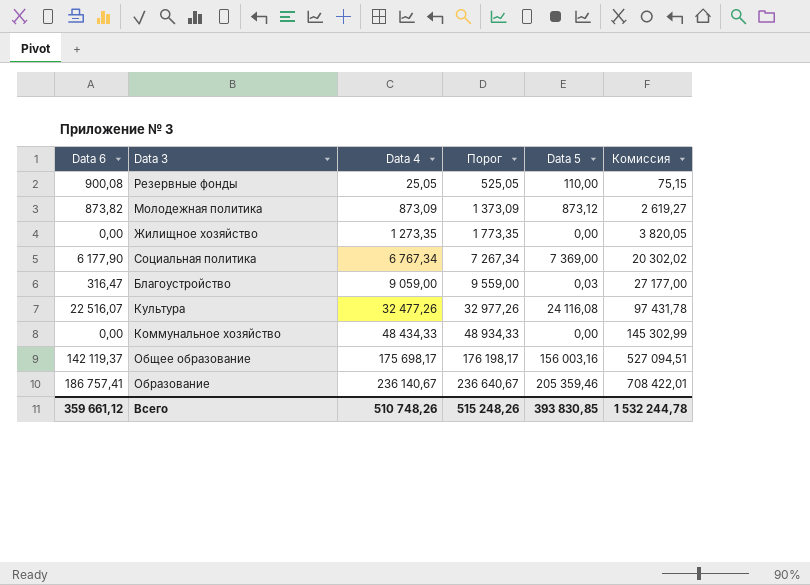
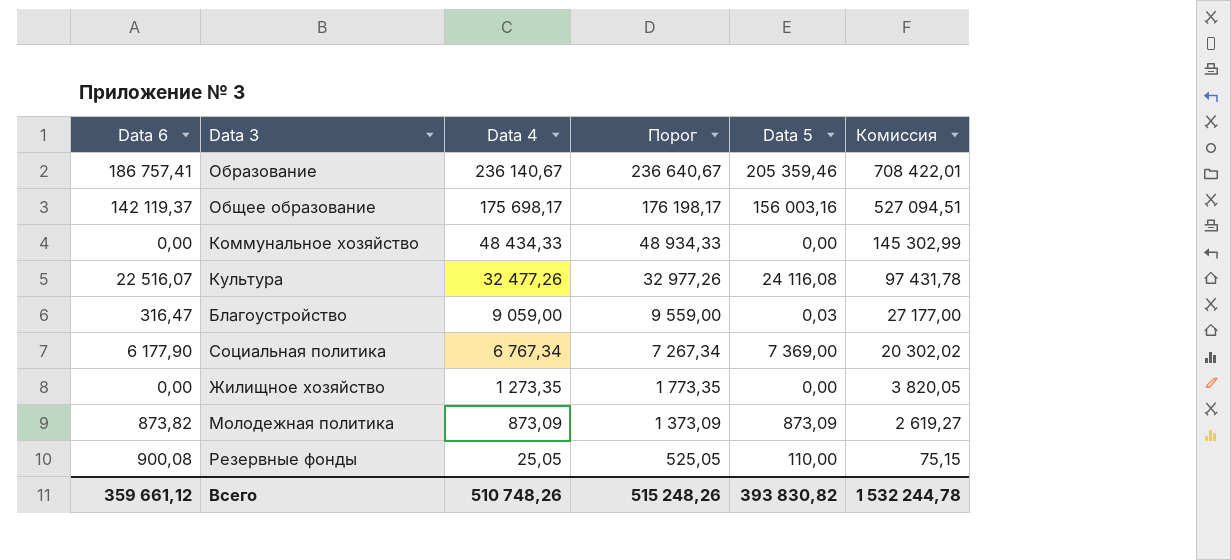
row order: Data 4 ascending -> Data 4 descending
Молодежная политика | Data 5: 873,12 -> 873,09
Всего | Data 5: 393 830,85 -> 393 830,82

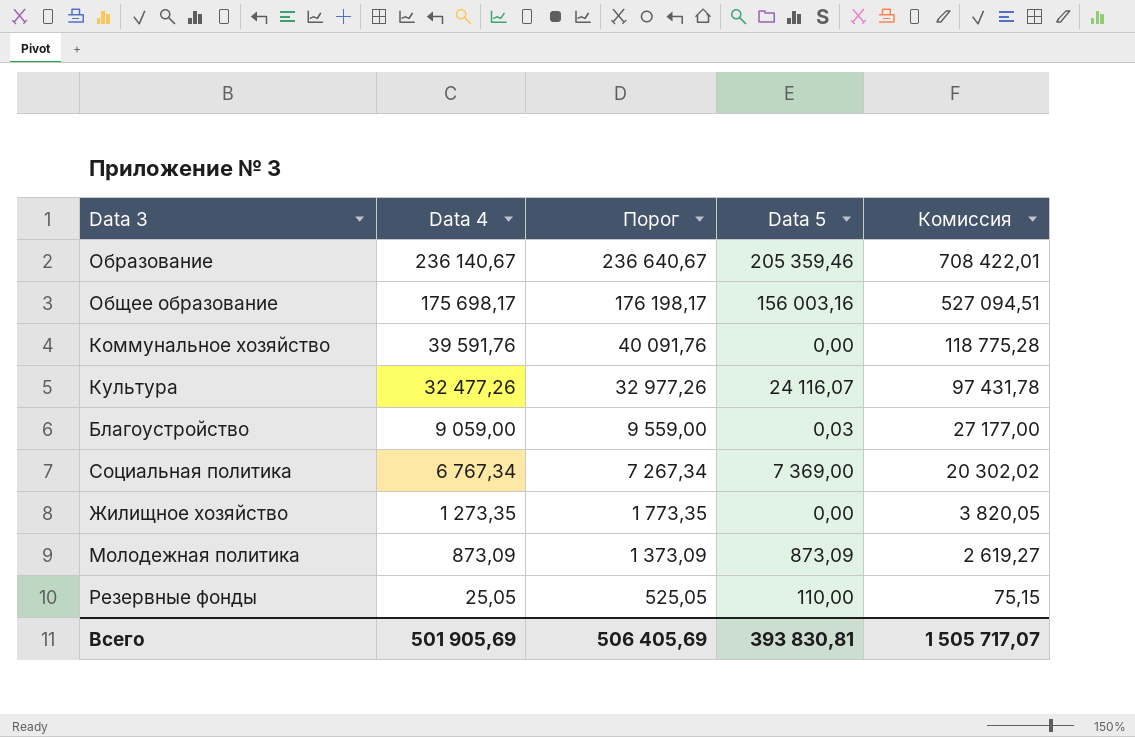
column Data 6 | position: 1 -> none
Коммунальное хозяйство | Data 4: 48 434,33 -> 39 591,76
Коммунальное хозяйство | Порог: 48 934,33 -> 40 091,76
Коммунальное хозяйство | Комиссия: 145 302,99 -> 118 775,28
Культура | Data 5: 24 116,08 -> 24 116,07
Всего | Data 4: 510 748,26 -> 501 905,69
Всего | Порог: 515 248,26 -> 506 405,69
Всего | Data 5: 393 830,82 -> 393 830,81
Всего | Комиссия: 1 532 244,78 -> 1 505 717,07

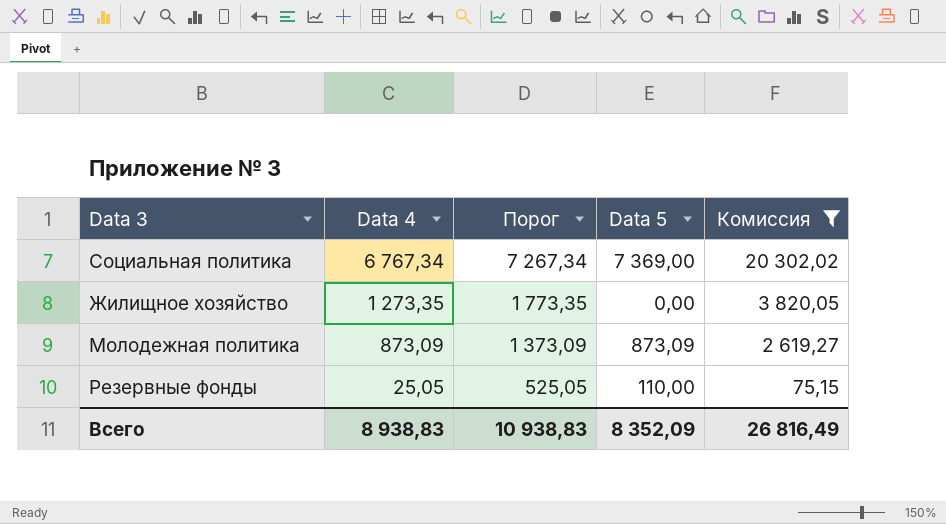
filter: none -> Комиссия <= 20 302,02
Всего | Data 4: 501 905,69 -> 8 938,83
Всего | Порог: 506 405,69 -> 10 938,83
Всего | Data 5: 393 830,81 -> 8 352,09
Всего | Комиссия: 1 505 717,07 -> 26 816,49

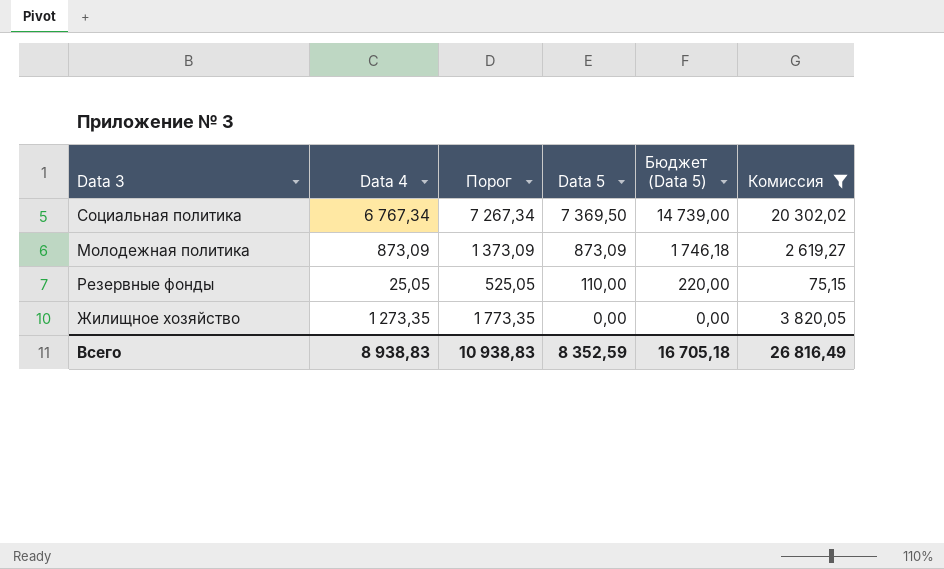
row order: Data 4 descending -> Data 5 descending
column Бюджет (Data 5) | formula: none -> [Data 5] * 2
Социальная политика | Data 5: 7 369,00 -> 7 369,50
Всего | Data 5: 8 352,09 -> 8 352,59

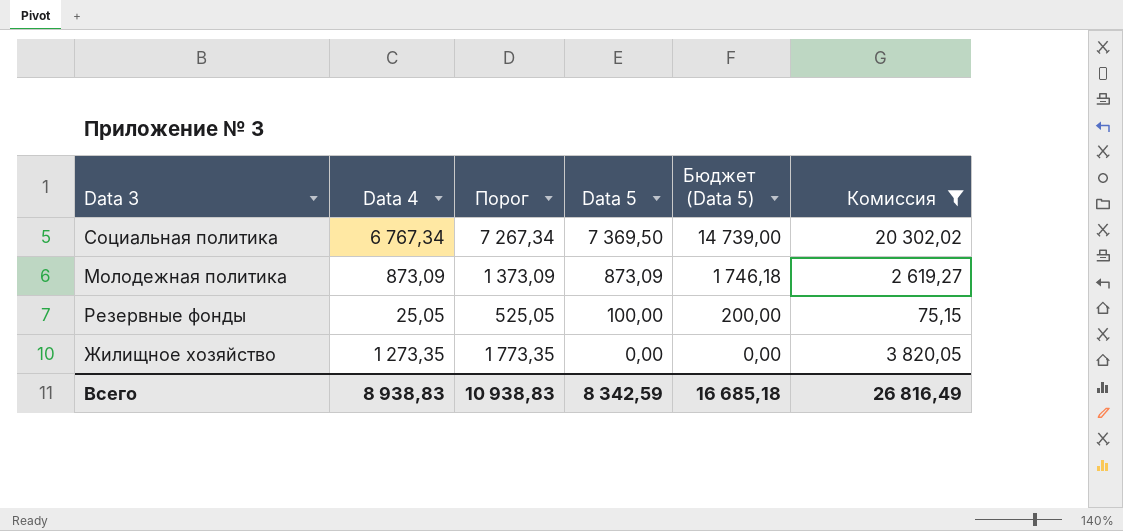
Резервные фонды | Data 5: 110,00 -> 100,00
Резервные фонды | Бюджет (Data 5): 220,00 -> 200,00
Всего | Data 5: 8 352,59 -> 8 342,59
Всего | Бюджет (Data 5): 16 705,18 -> 16 685,18

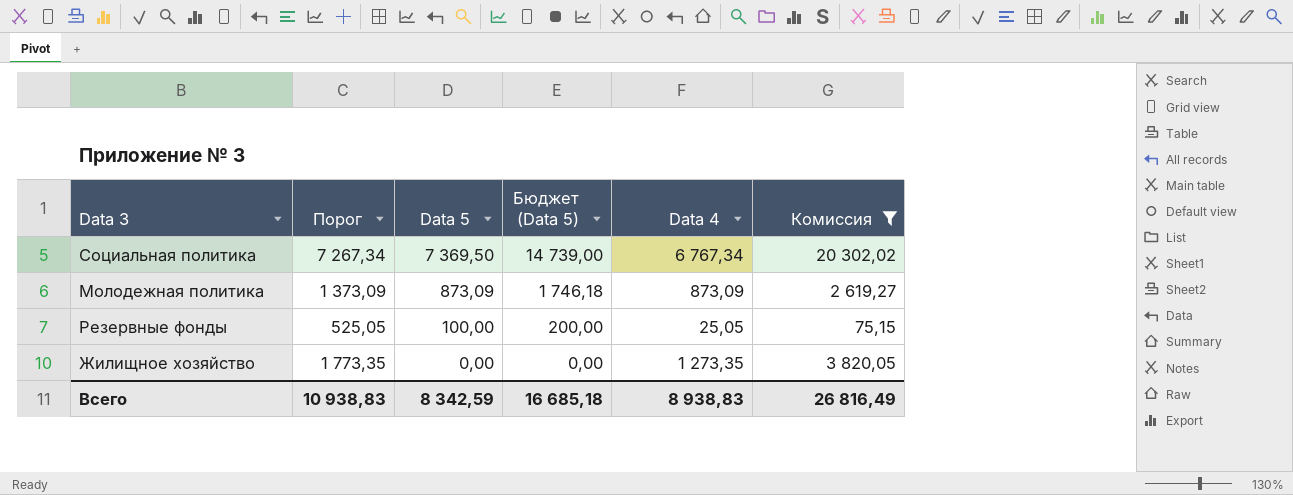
column Data 4 | position: 2 -> 5

